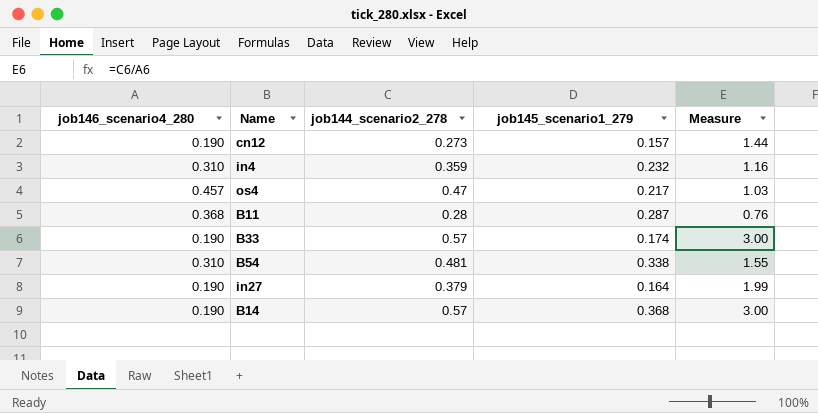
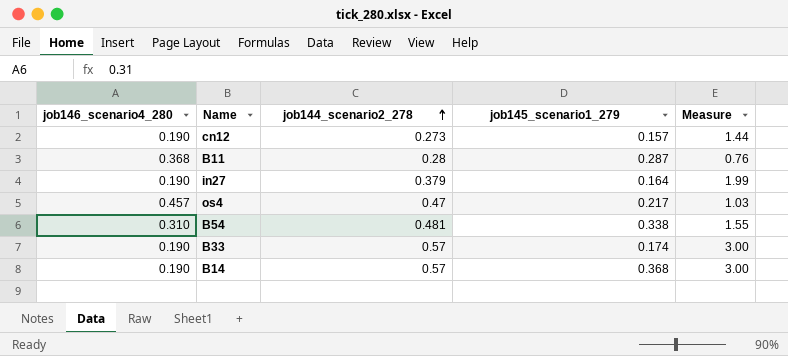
row order: none -> job144_scenario2_278 ascending
row in4: 0.310 | 0.359 | 0.232 | 1.16 -> none

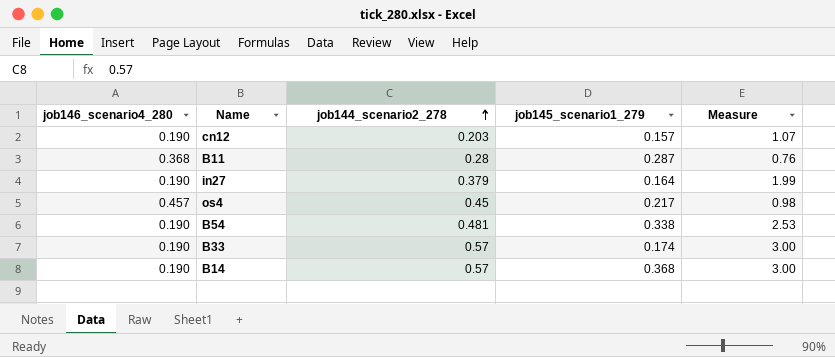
cn12 | job144_scenario2_278: 0.273 -> 0.203
cn12 | Measure: 1.44 -> 1.07
os4 | job144_scenario2_278: 0.47 -> 0.45
os4 | Measure: 1.03 -> 0.98
B54 | job146_scenario4_280: 0.310 -> 0.190
B54 | Measure: 1.55 -> 2.53

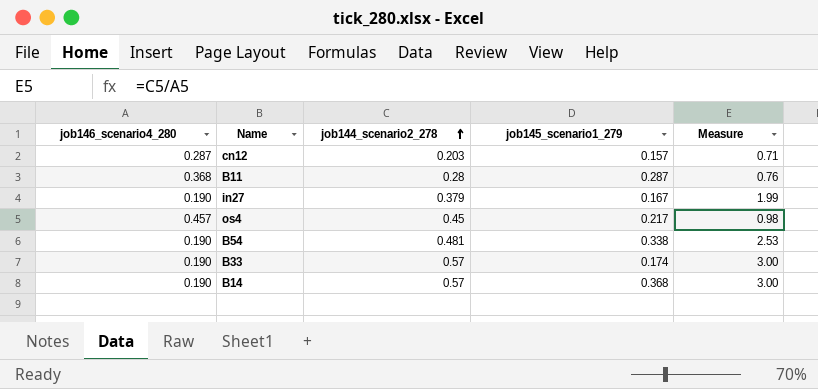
cn12 | job146_scenario4_280: 0.190 -> 0.287
cn12 | Measure: 1.07 -> 0.71
in27 | job145_scenario1_279: 0.164 -> 0.167

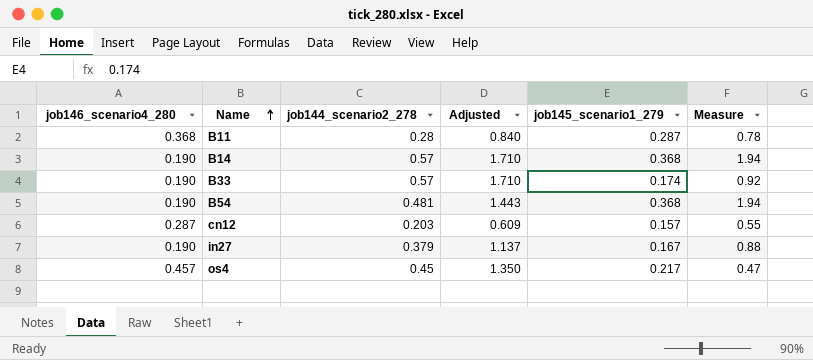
row order: job144_scenario2_278 ascending -> Name ascending
column Adjusted | formula: none -> [job144_scenario2_278] * 3
column Measure | formula: [job144_scenario2_278] / [job146_scenario4_280] -> [job145_scenario1_279] / [job146_scenario4_280]
B54 | job145_scenario1_279: 0.338 -> 0.368

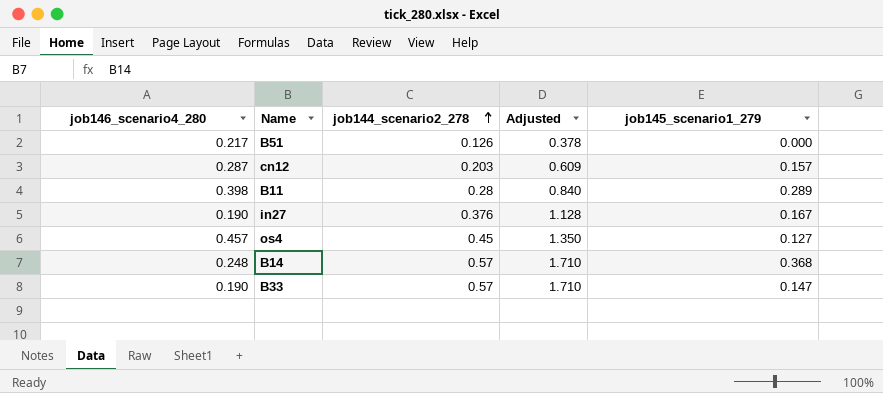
row order: Name ascending -> job144_scenario2_278 ascending
column Measure | formula: [job145_scenario1_279] / [job146_scenario4_280] -> none
row B54: 0.190 | 0.481 | 1.443 | 0.368 | 1.94 -> none
row B51: none -> 0.217 | 0.126 | 0.378 | 0.000
B11 | job146_scenario4_280: 0.368 -> 0.398
B11 | job145_scenario1_279: 0.287 -> 0.289
in27 | job144_scenario2_278: 0.379 -> 0.376
in27 | Adjusted: 1.137 -> 1.128
os4 | job145_scenario1_279: 0.217 -> 0.127
B14 | job146_scenario4_280: 0.190 -> 0.248
B33 | job145_scenario1_279: 0.174 -> 0.147

